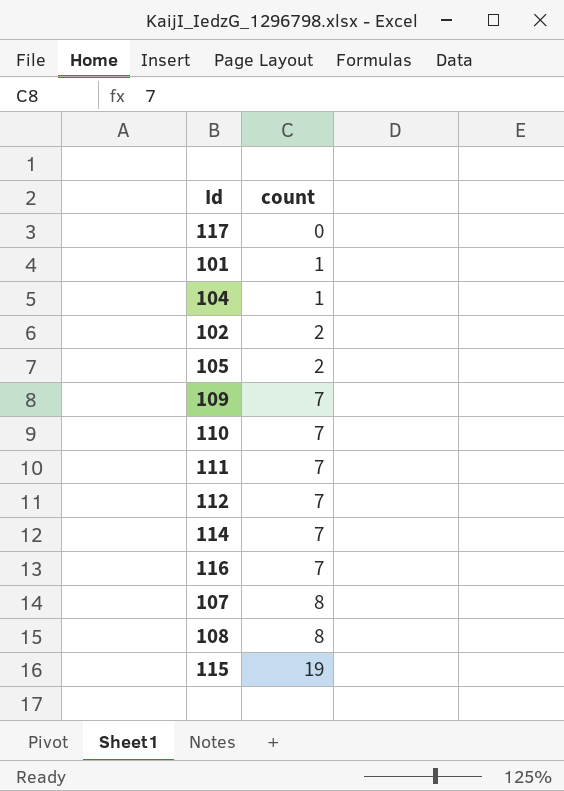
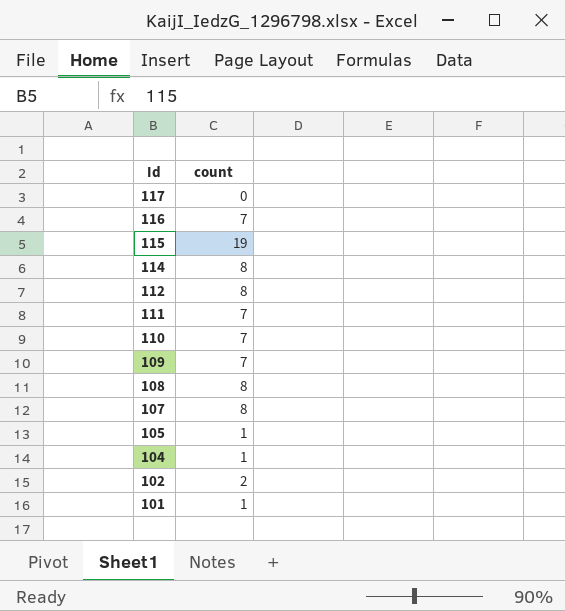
row order: count ascending -> Id descending
114 | count: 7 -> 8
112 | count: 7 -> 8
105 | count: 2 -> 1

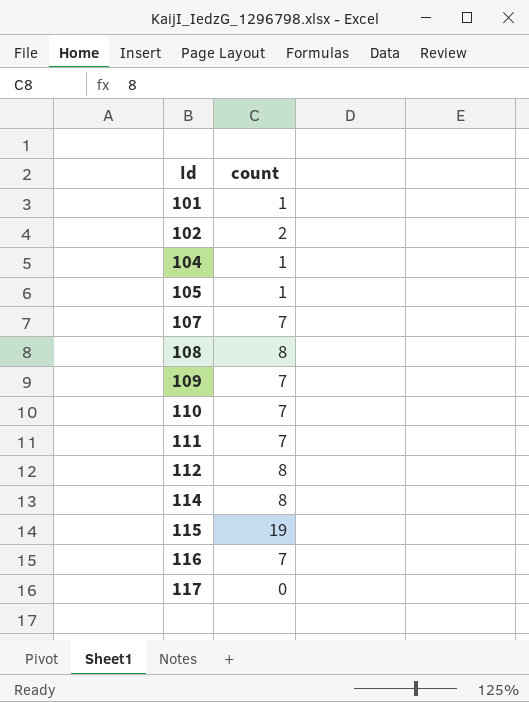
row order: Id descending -> Id ascending
107 | count: 8 -> 7

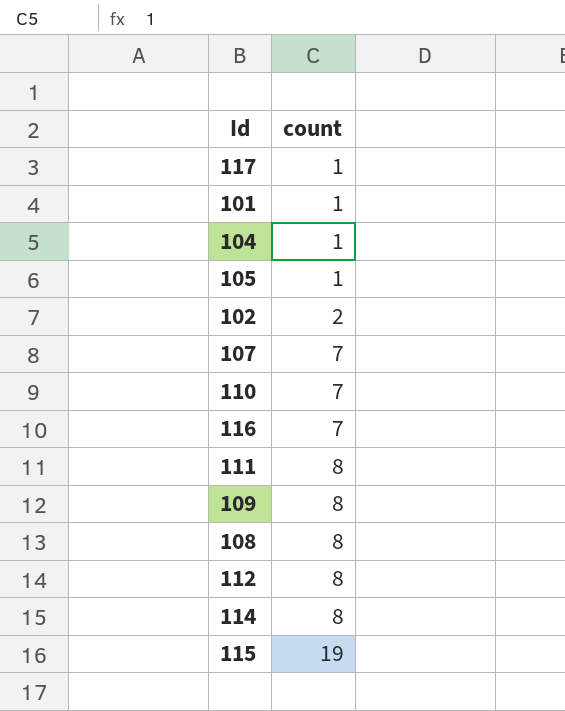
row order: Id ascending -> count ascending
117 | count: 0 -> 1
111 | count: 7 -> 8
109 | count: 7 -> 8

